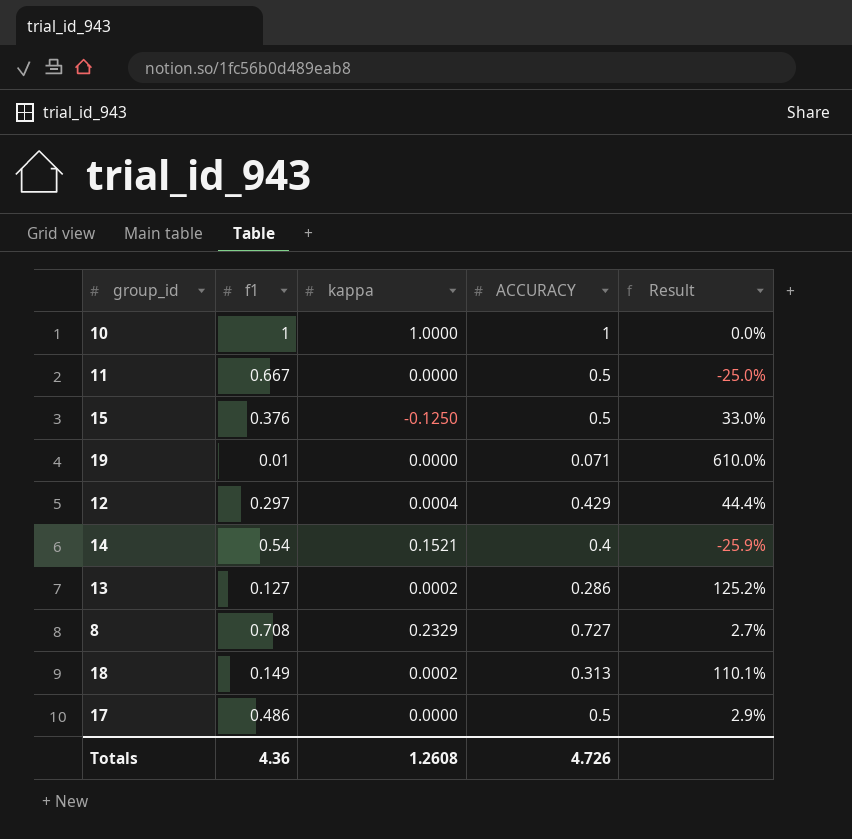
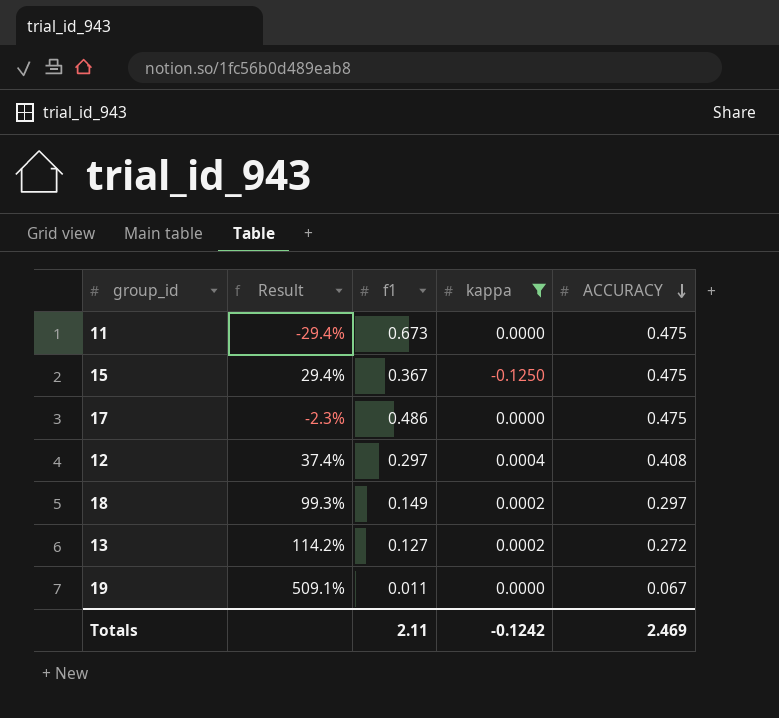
filter: none -> kappa <= 0.0004
row order: none -> ACCURACY descending
column Result | position: 5 -> 2
11 | Result: -25.0% -> -29.4%
11 | f1: 0.667 -> 0.673
11 | ACCURACY: 0.5 -> 0.475
15 | Result: 33.0% -> 29.4%
15 | f1: 0.376 -> 0.367
15 | ACCURACY: 0.5 -> 0.475
17 | Result: 2.9% -> -2.3%
17 | ACCURACY: 0.5 -> 0.475
12 | Result: 44.4% -> 37.4%
12 | ACCURACY: 0.429 -> 0.408
18 | Result: 110.1% -> 99.3%
18 | ACCURACY: 0.313 -> 0.297
13 | Result: 125.2% -> 114.2%
13 | ACCURACY: 0.286 -> 0.272
19 | Result: 610.0% -> 509.1%
19 | f1: 0.01 -> 0.011
19 | ACCURACY: 0.071 -> 0.067
Totals | f1: 4.36 -> 2.11
Totals | kappa: 1.2608 -> -0.1242
Totals | ACCURACY: 4.726 -> 2.469

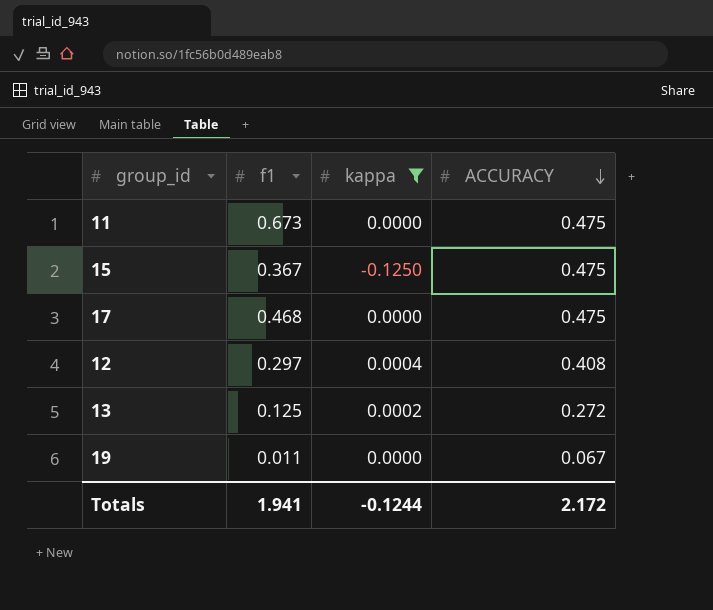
column Result | formula: ([ACCURACY] - [f1]) / [f1] -> none
row 18: 99.3% | 0.149 | 0.0002 | 0.297 -> none
17 | f1: 0.486 -> 0.468
13 | f1: 0.127 -> 0.125
Totals | f1: 2.11 -> 1.941
Totals | kappa: -0.1242 -> -0.1244
Totals | ACCURACY: 2.469 -> 2.172

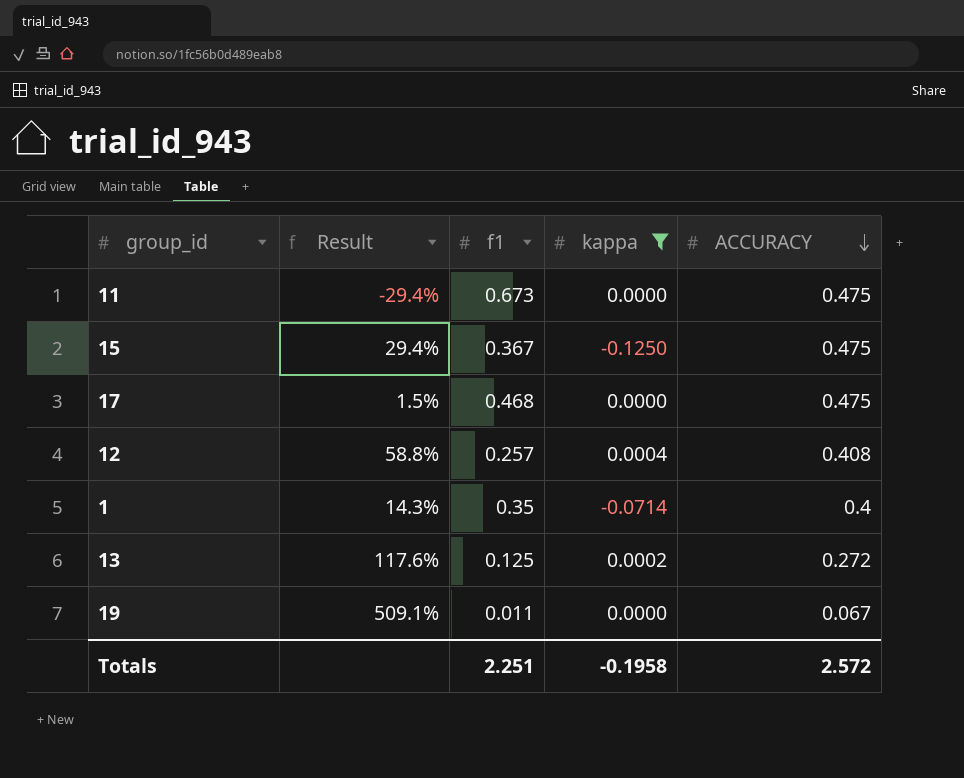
column Result | formula: none -> ([ACCURACY] - [f1]) / [f1]
12 | f1: 0.297 -> 0.257
row 1: none -> 14.3% | 0.35 | -0.0714 | 0.4
Totals | f1: 1.941 -> 2.251
Totals | kappa: -0.1244 -> -0.1958
Totals | ACCURACY: 2.172 -> 2.572

